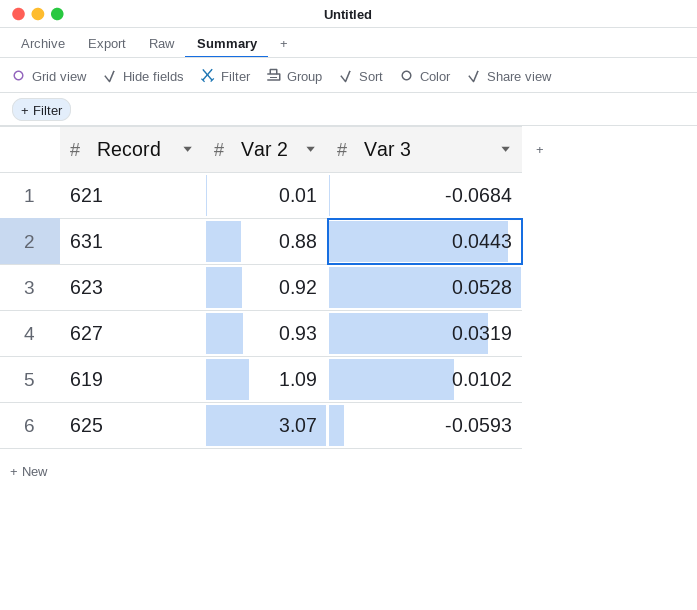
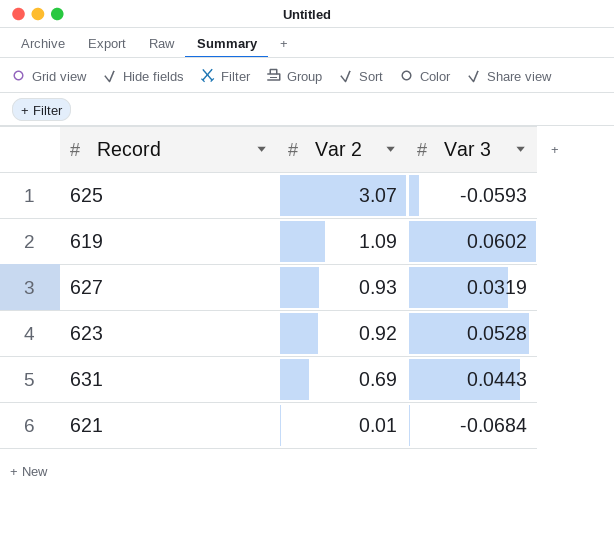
row order: Var 2 ascending -> Var 2 descending
619 | Var 3: 0.0102 -> 0.0602
631 | Var 2: 0.88 -> 0.69

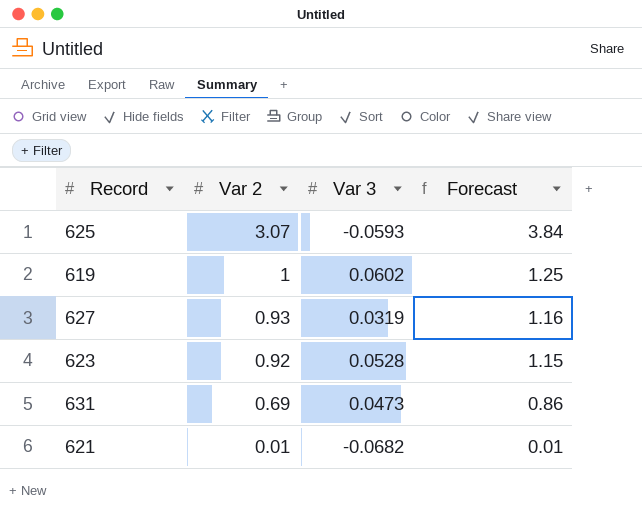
column Forecast | formula: none -> [Var 2] * 1.25
619 | Var 2: 1.09 -> 1
631 | Var 3: 0.0443 -> 0.0473
621 | Var 3: -0.0684 -> -0.0682

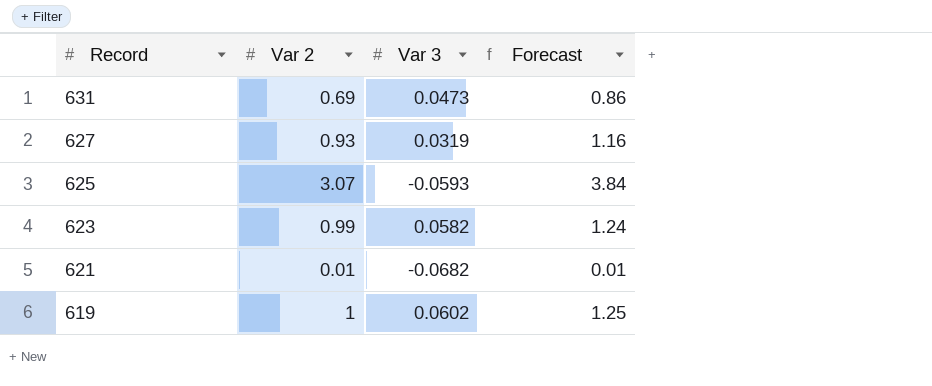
row order: Var 2 descending -> Record descending
623 | Var 2: 0.92 -> 0.99
623 | Var 3: 0.0528 -> 0.0582
623 | Forecast: 1.15 -> 1.24

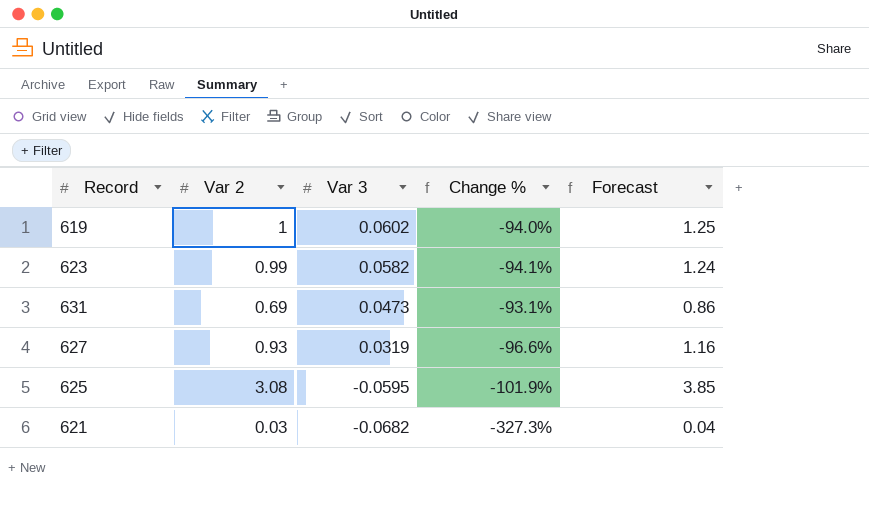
row order: Record descending -> Var 3 descending
column Change % | formula: none -> ([Var 3] - [Var 2]) / [Var 2]
625 | Var 2: 3.07 -> 3.08
625 | Var 3: -0.0593 -> -0.0595
625 | Forecast: 3.84 -> 3.85
621 | Var 2: 0.01 -> 0.03
621 | Forecast: 0.01 -> 0.04

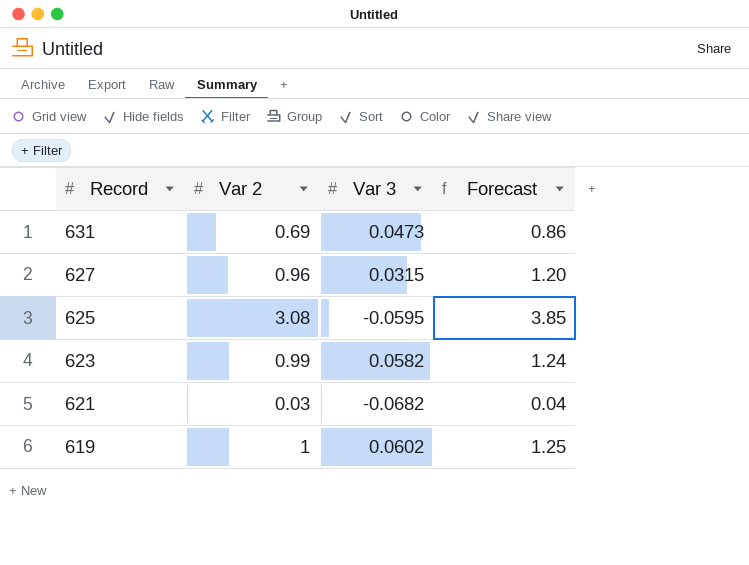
row order: Var 3 descending -> Record descending
column Change % | formula: ([Var 3] - [Var 2]) / [Var 2] -> none
627 | Var 2: 0.93 -> 0.96
627 | Var 3: 0.0319 -> 0.0315
627 | Forecast: 1.16 -> 1.20

